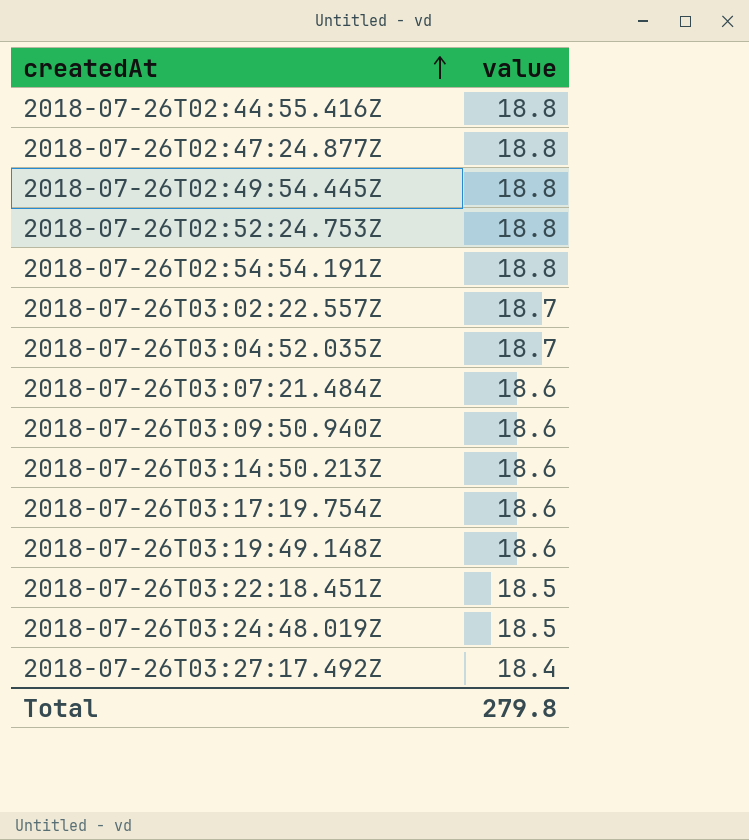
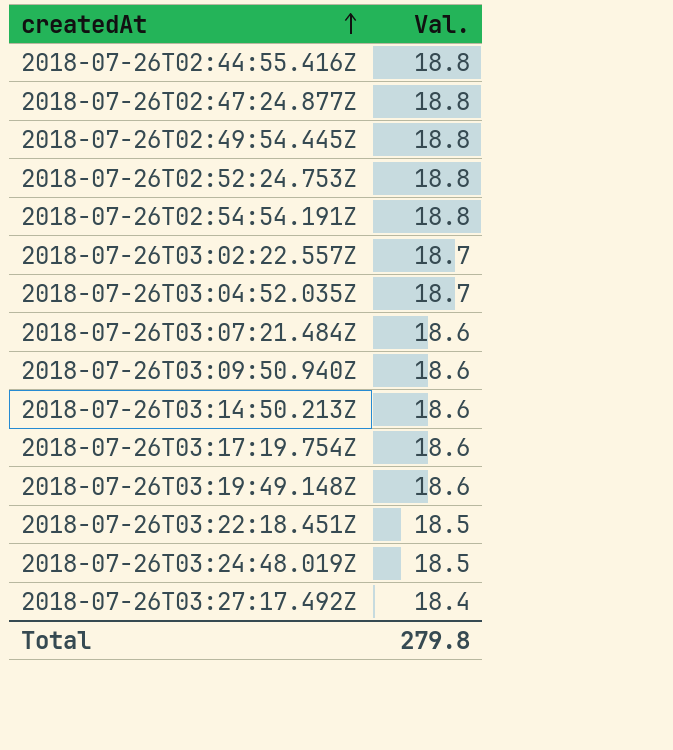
column name: value -> Val.

